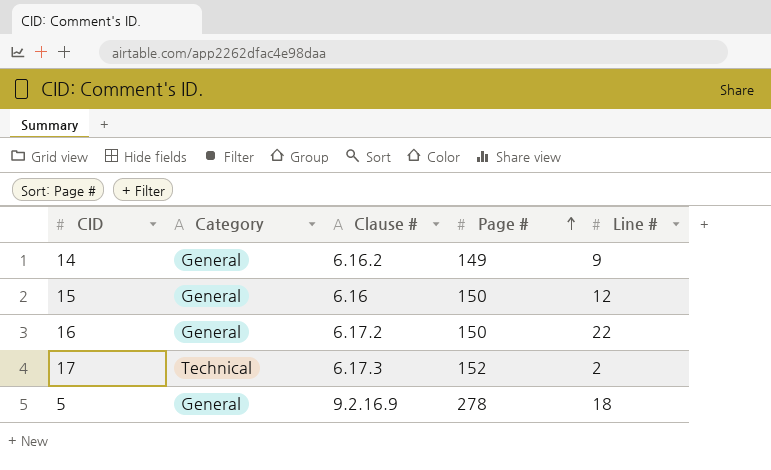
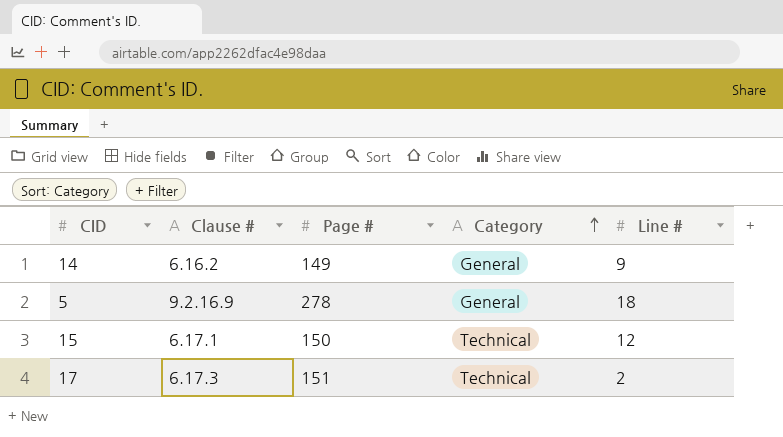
row order: Page # ascending -> Category ascending
column Category | position: 2 -> 4
row 16: General | 6.17.2 | 150 | 22 -> none
15 | Clause #: 6.16 -> 6.17.1
15 | Category: General -> Technical
17 | Page #: 152 -> 151

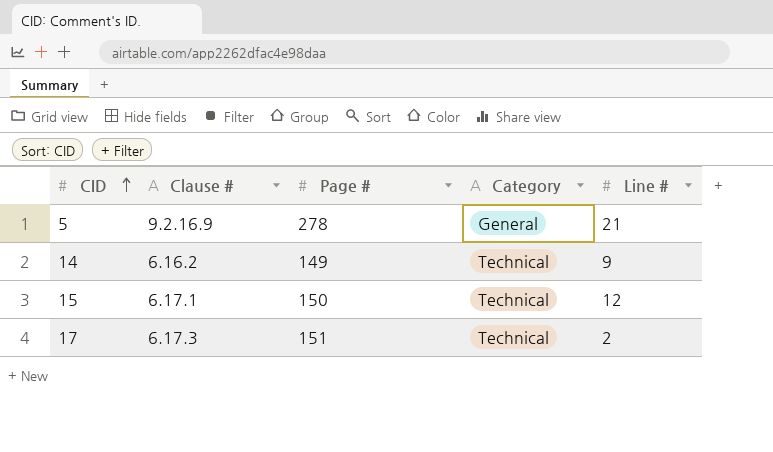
row order: Category ascending -> CID ascending
5 | Line #: 18 -> 21
14 | Category: General -> Technical

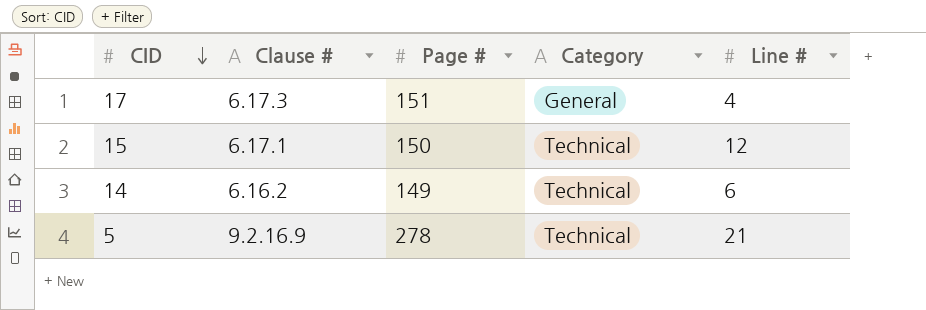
row order: CID ascending -> CID descending
17 | Category: Technical -> General
17 | Line #: 2 -> 4
14 | Line #: 9 -> 6
5 | Category: General -> Technical

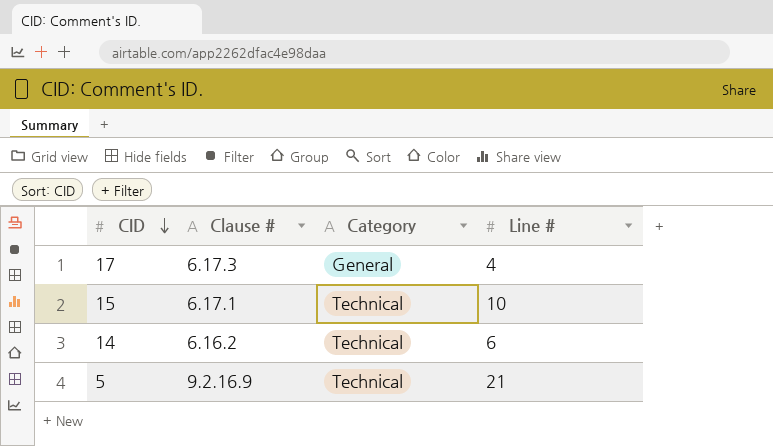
column Page # | position: 3 -> none
15 | Line #: 12 -> 10

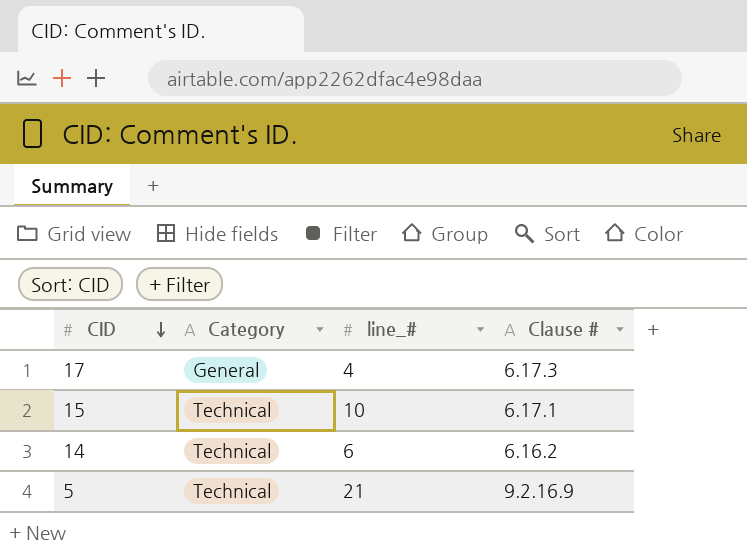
column name: Line # -> line_#
column Clause # | position: 2 -> 4

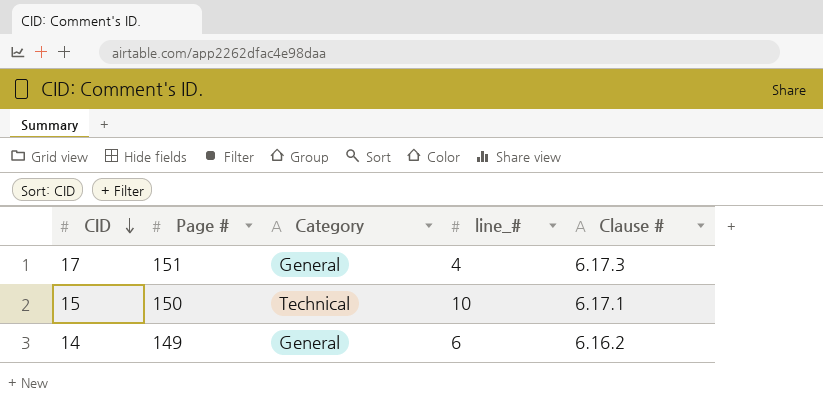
column Page # | position: none -> 2
row 5: Technical | 21 | 9.2.16.9 -> none
14 | Category: Technical -> General

